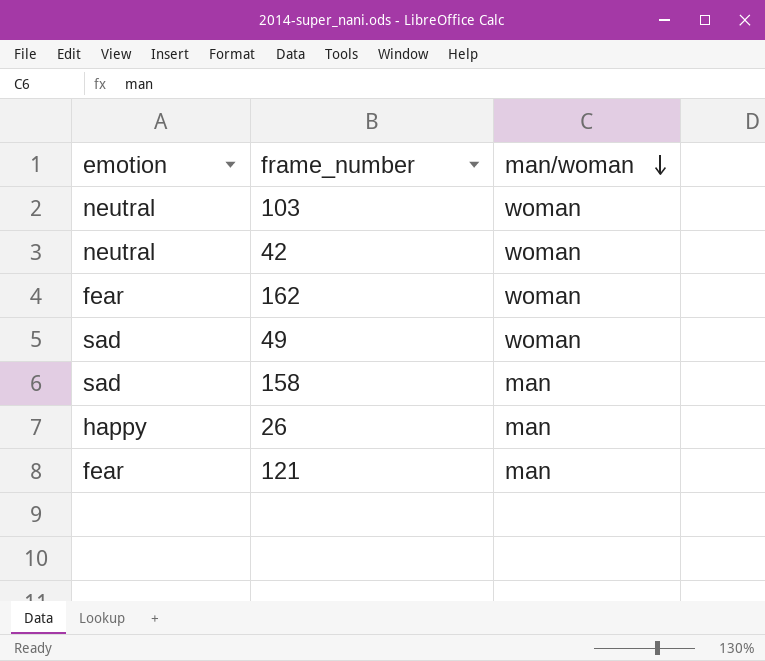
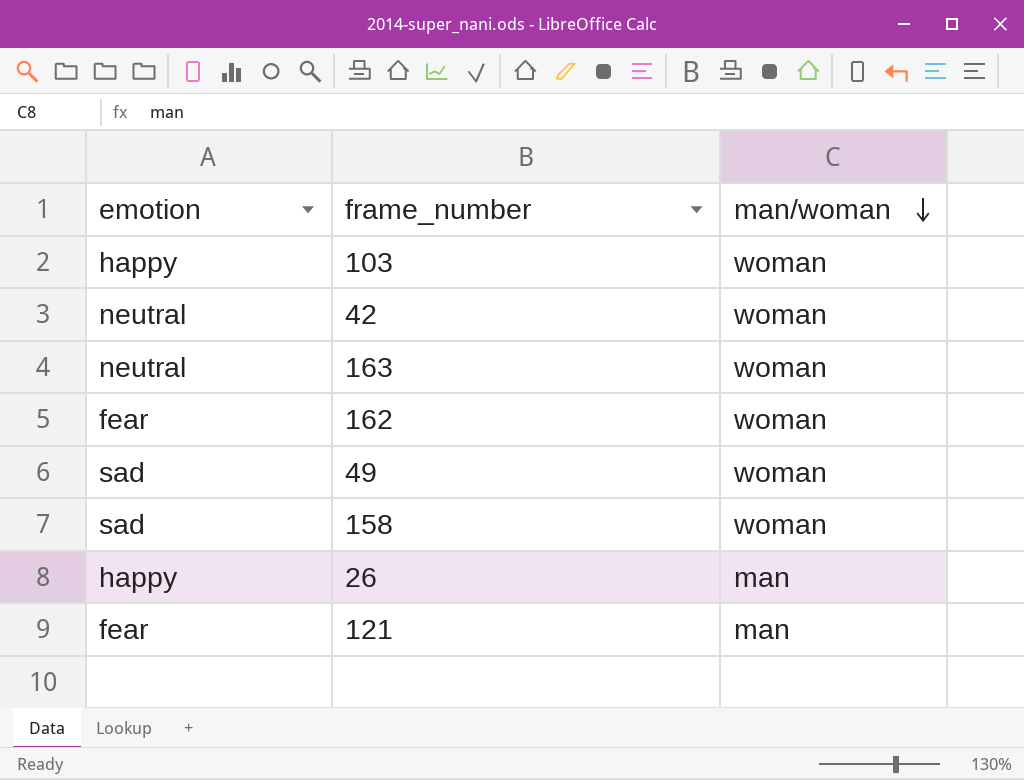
103 | emotion: neutral -> happy
row 163: none -> neutral | woman
158 | man/woman: man -> woman

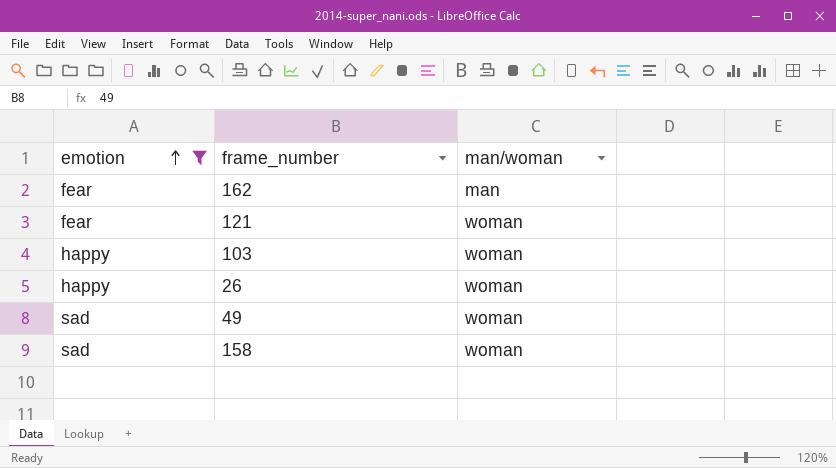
filter: none -> emotion != neutral
row order: man/woman descending -> emotion ascending
162 | man/woman: woman -> man
121 | man/woman: man -> woman
26 | man/woman: man -> woman

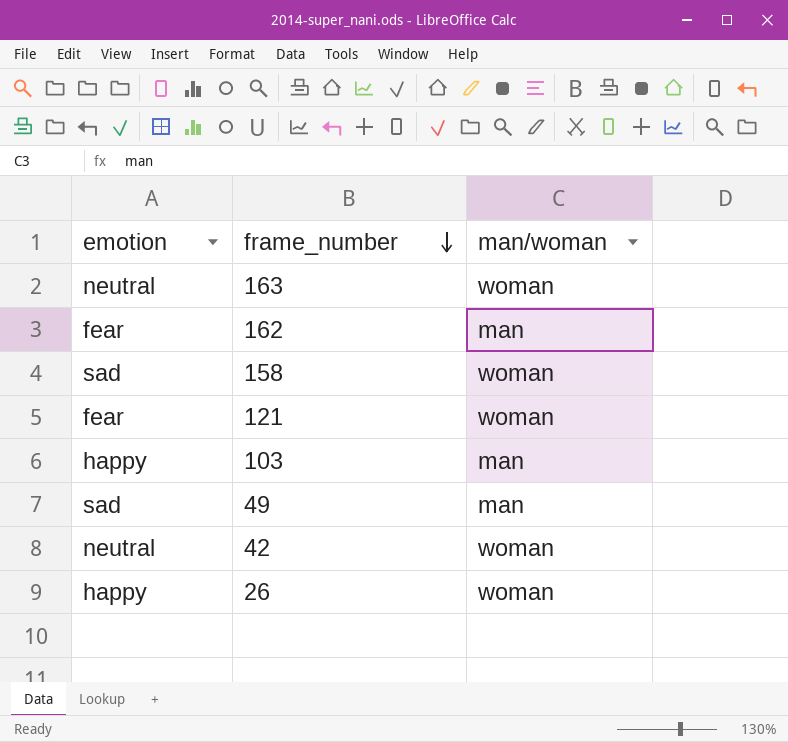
filter: emotion != neutral -> none
row order: emotion ascending -> frame_number descending
103 | man/woman: woman -> man
49 | man/woman: woman -> man

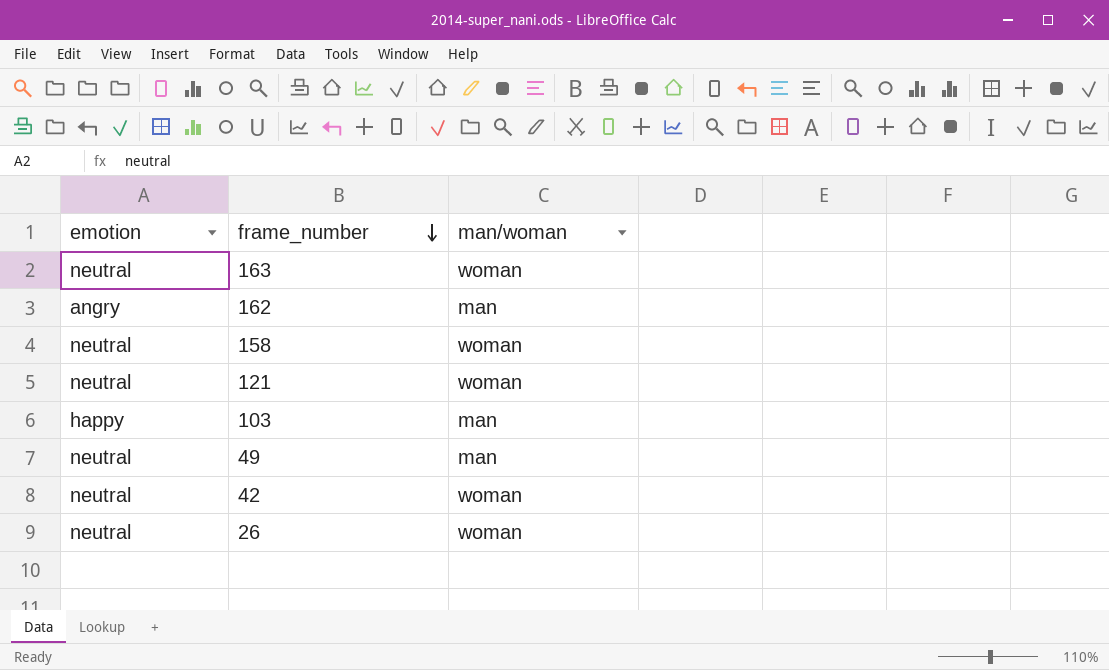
162 | emotion: fear -> angry
158 | emotion: sad -> neutral
121 | emotion: fear -> neutral
49 | emotion: sad -> neutral
26 | emotion: happy -> neutral

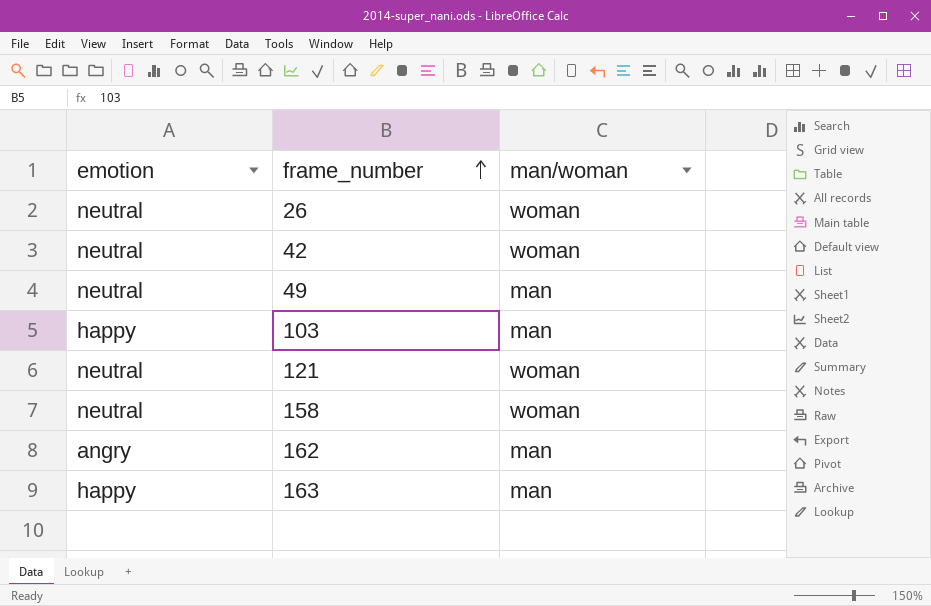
row order: frame_number descending -> frame_number ascending
163 | emotion: neutral -> happy
163 | man/woman: woman -> man

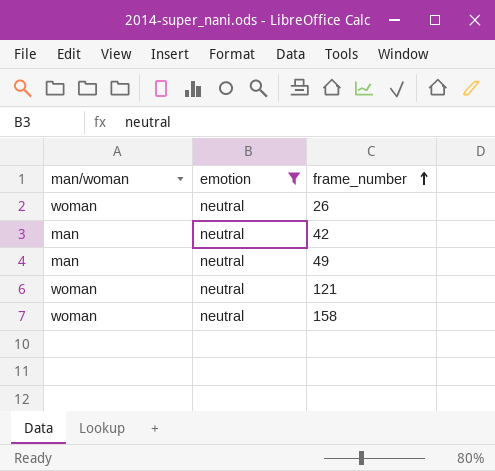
filter: none -> emotion = neutral
column man/woman | position: 3 -> 1
42 | man/woman: woman -> man

